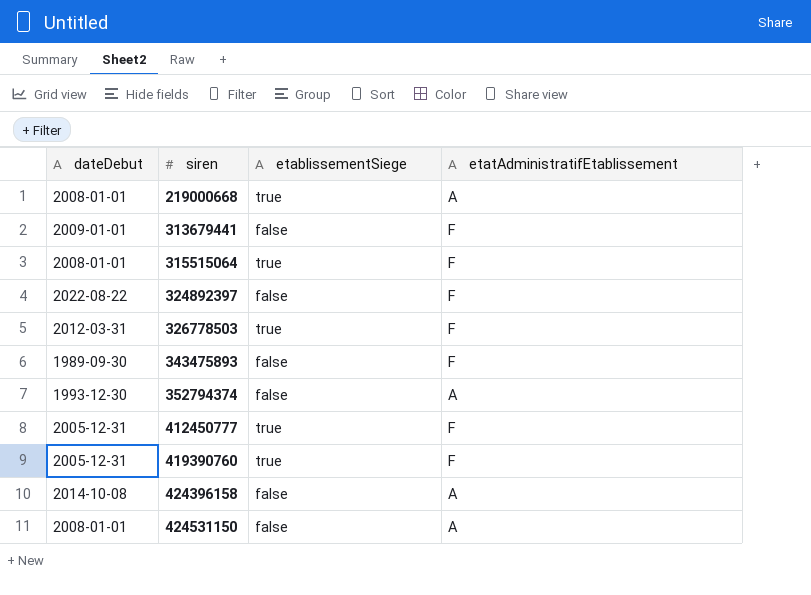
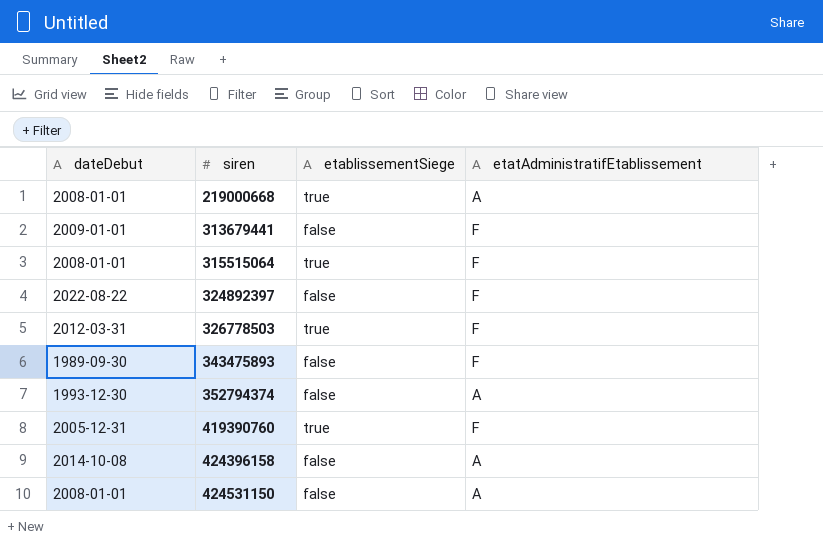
row 412450777: 2005-12-31 | true | F -> none

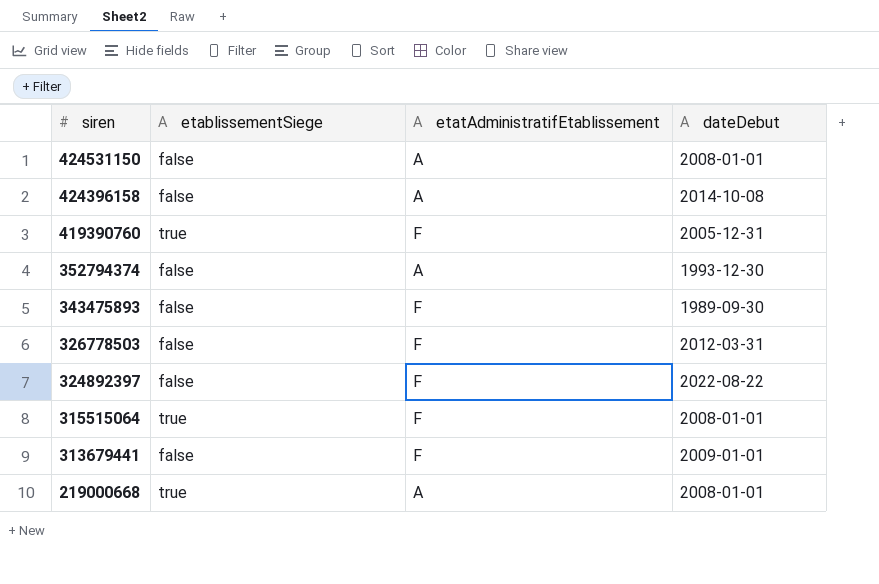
row order: siren ascending -> siren descending
column dateDebut | position: 1 -> 4
326778503 | etablissementSiege: true -> false

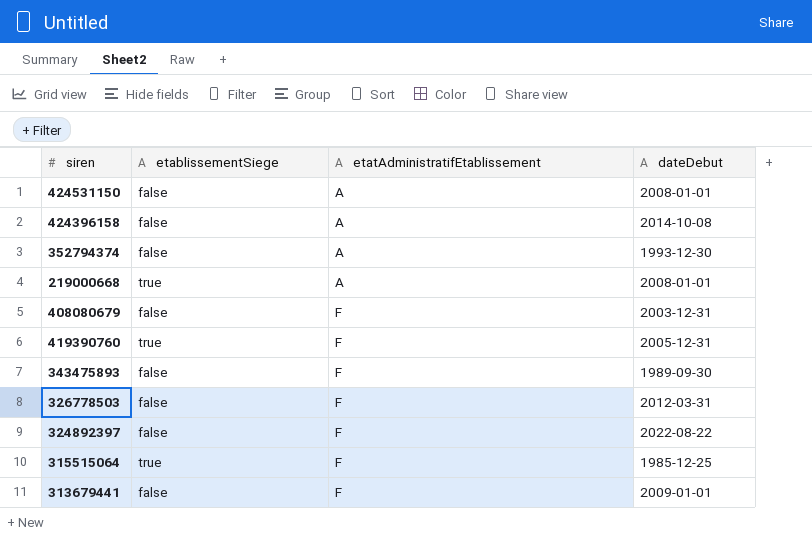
row order: siren descending -> etatAdministratifEtablissement ascending
row 408080679: none -> false | F | 2003-12-31
315515064 | dateDebut: 2008-01-01 -> 1985-12-25

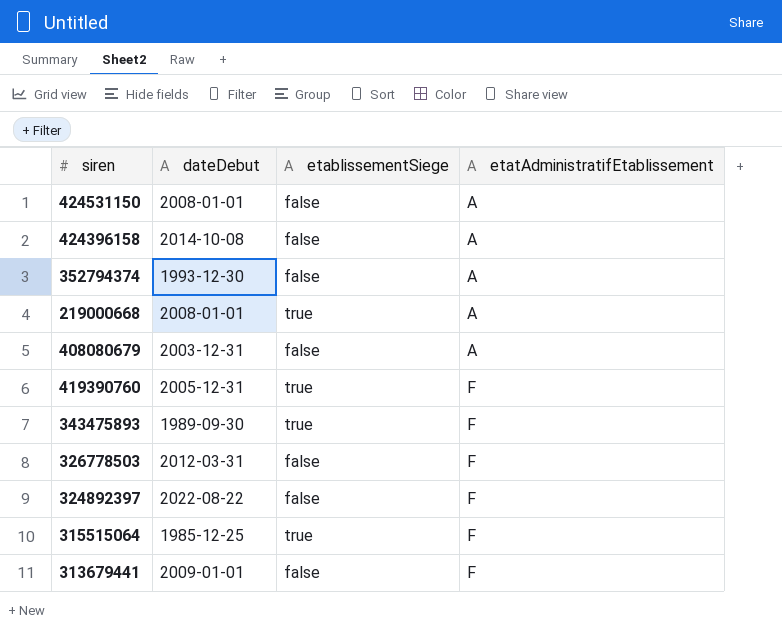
column dateDebut | position: 4 -> 2
408080679 | etatAdministratifEtablissement: F -> A
343475893 | etablissementSiege: false -> true

